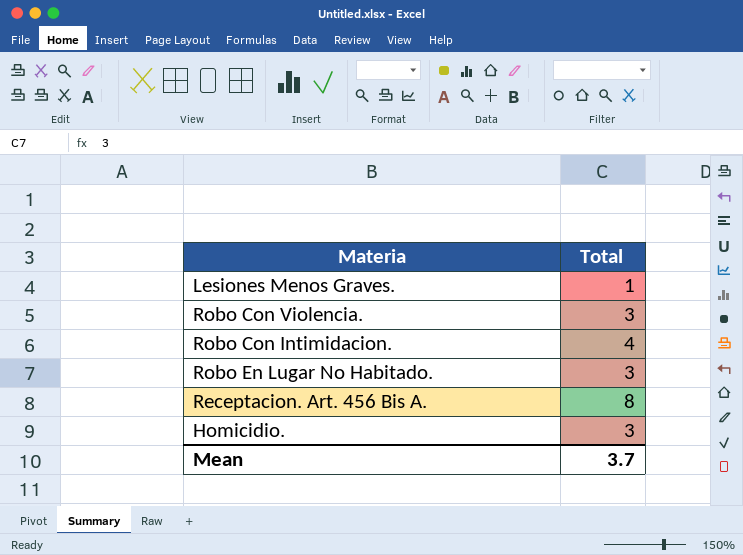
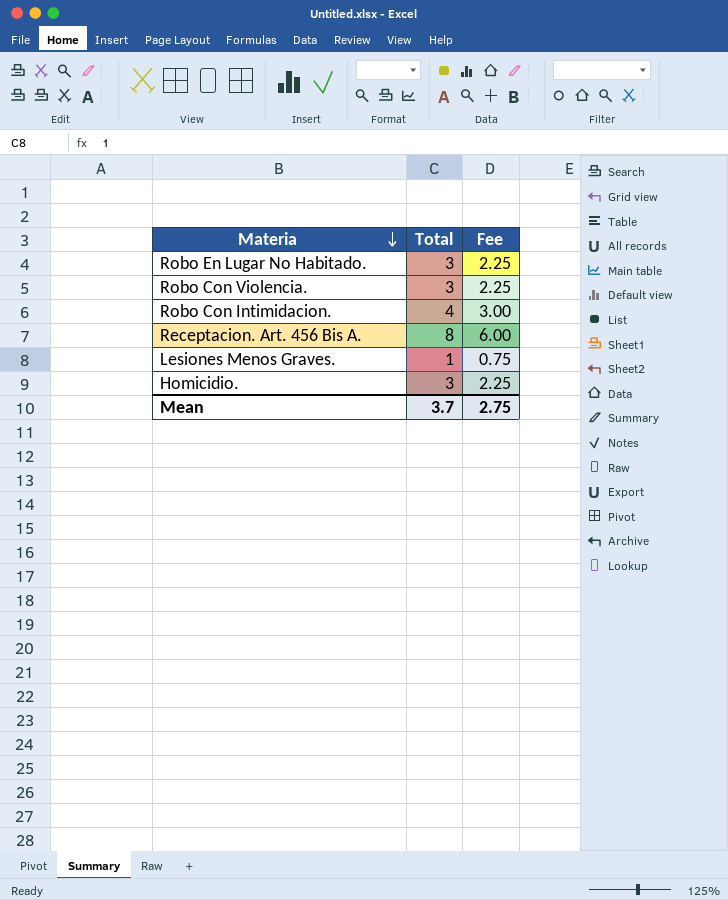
row order: none -> Materia descending
column Fee | formula: none -> [Total] * 0.75

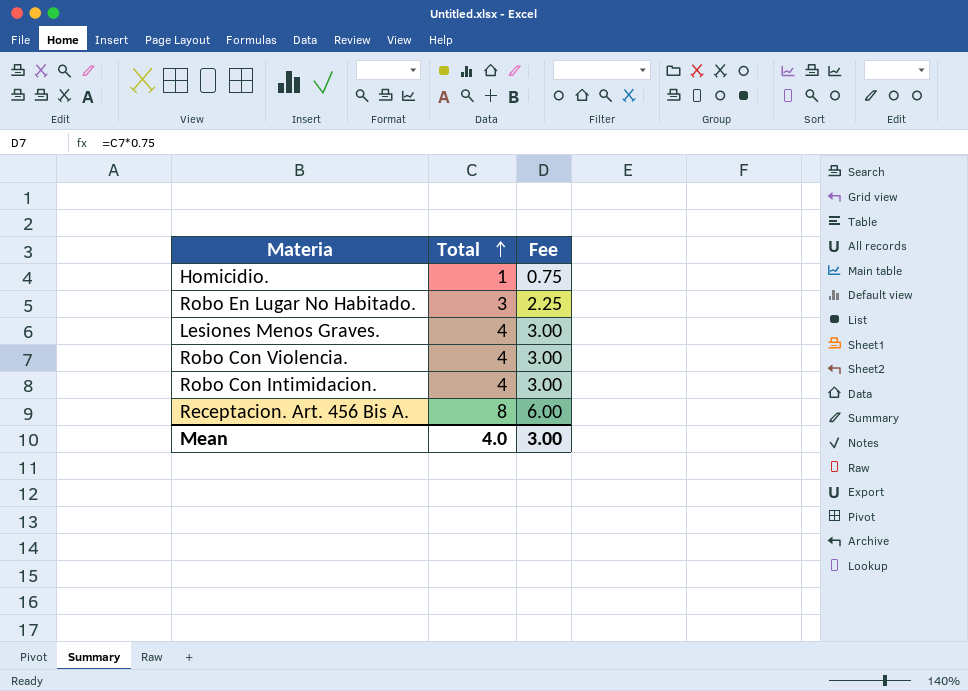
row order: Materia descending -> Total ascending
Homicidio. | Total: 3 -> 1
Homicidio. | Fee: 2.25 -> 0.75
Lesiones Menos Graves. | Total: 1 -> 4
Lesiones Menos Graves. | Fee: 0.75 -> 3.00
Robo Con Violencia. | Total: 3 -> 4
Robo Con Violencia. | Fee: 2.25 -> 3.00
Mean | Total: 3.7 -> 4.0
Mean | Fee: 2.75 -> 3.00

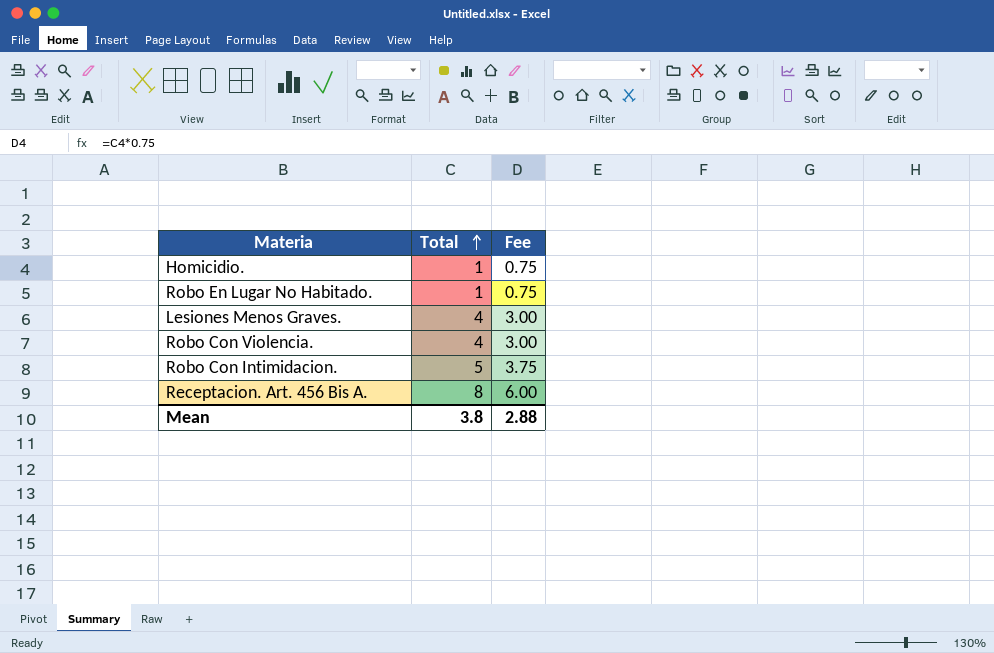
Robo En Lugar No Habitado. | Total: 3 -> 1
Robo En Lugar No Habitado. | Fee: 2.25 -> 0.75
Robo Con Intimidacion. | Total: 4 -> 5
Robo Con Intimidacion. | Fee: 3.00 -> 3.75
Mean | Total: 4.0 -> 3.8
Mean | Fee: 3.00 -> 2.88

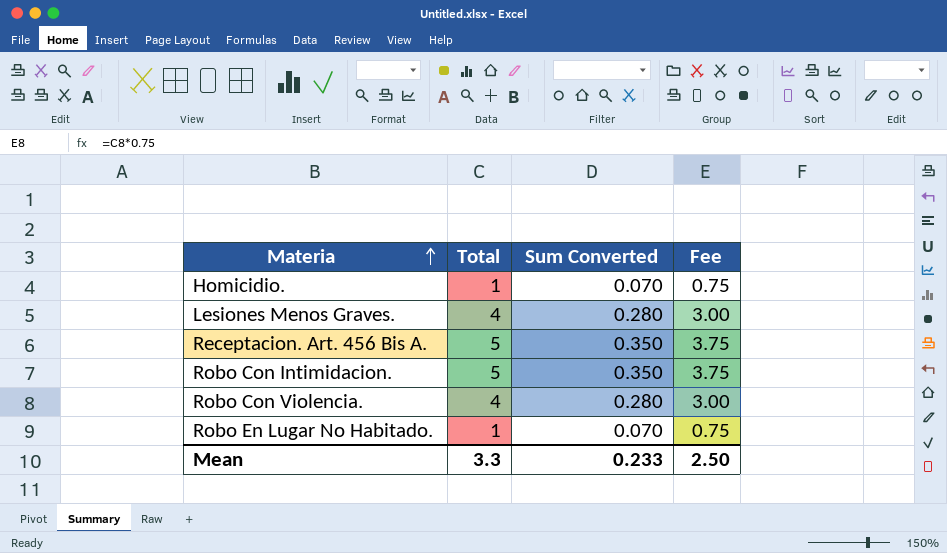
row order: Total ascending -> Materia ascending
column Sum Converted | formula: none -> [Total] * 0.07
Receptacion. Art. 456 Bis A. | Total: 8 -> 5
Receptacion. Art. 456 Bis A. | Fee: 6.00 -> 3.75
Mean | Total: 3.8 -> 3.3
Mean | Fee: 2.88 -> 2.50

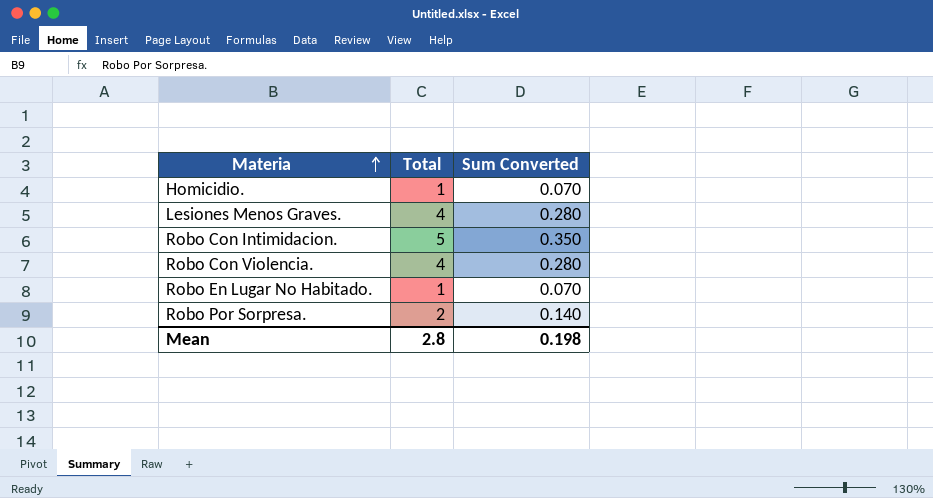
column Fee | formula: [Total] * 0.75 -> none
row Receptacion. Art. 456 Bis A.: 5 | 0.350 | 3.75 -> none
row Robo Por Sorpresa.: none -> 2 | 0.140
Mean | Total: 3.3 -> 2.8
Mean | Sum Converted: 0.233 -> 0.198

